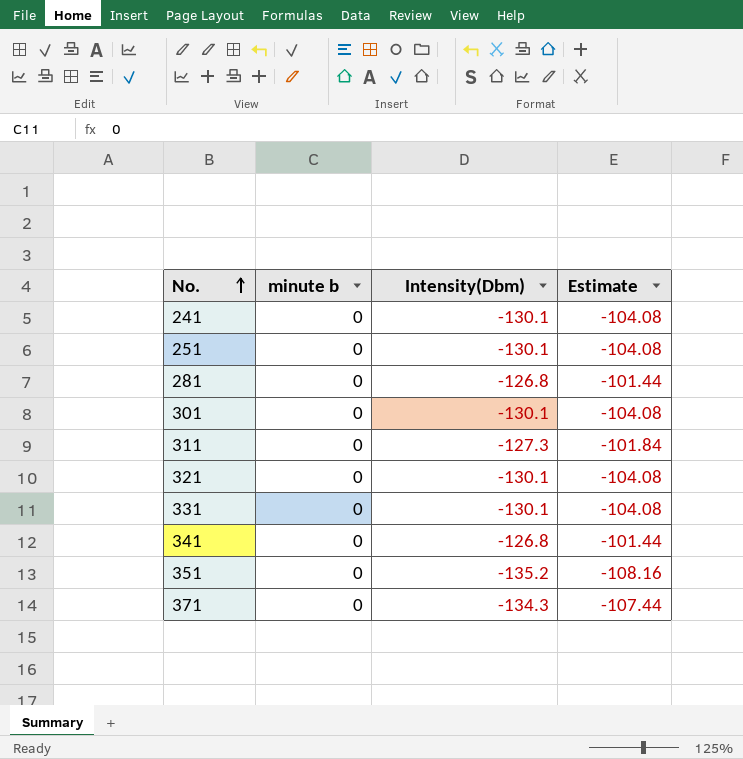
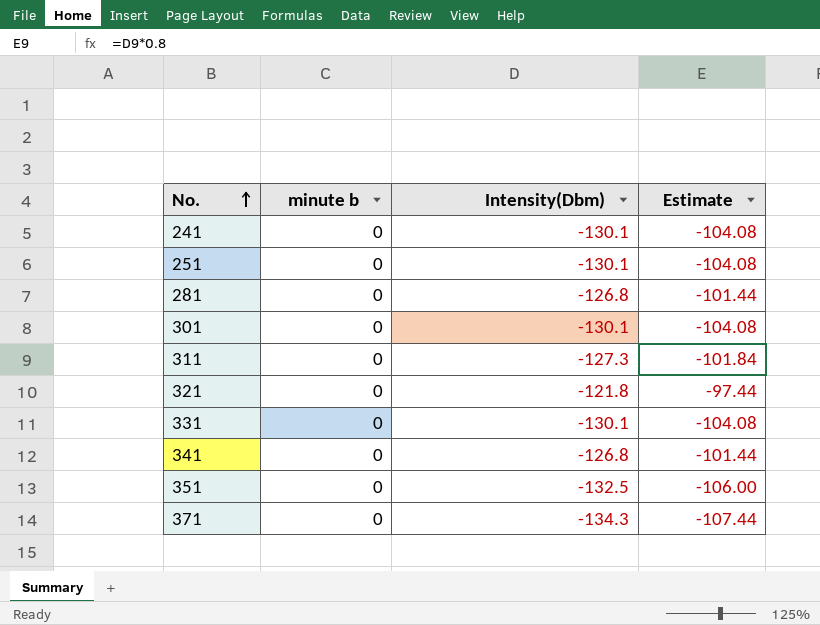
321 | Intensity(Dbm): -130.1 -> -121.8
321 | Estimate: -104.08 -> -97.44
351 | Intensity(Dbm): -135.2 -> -132.5
351 | Estimate: -108.16 -> -106.00

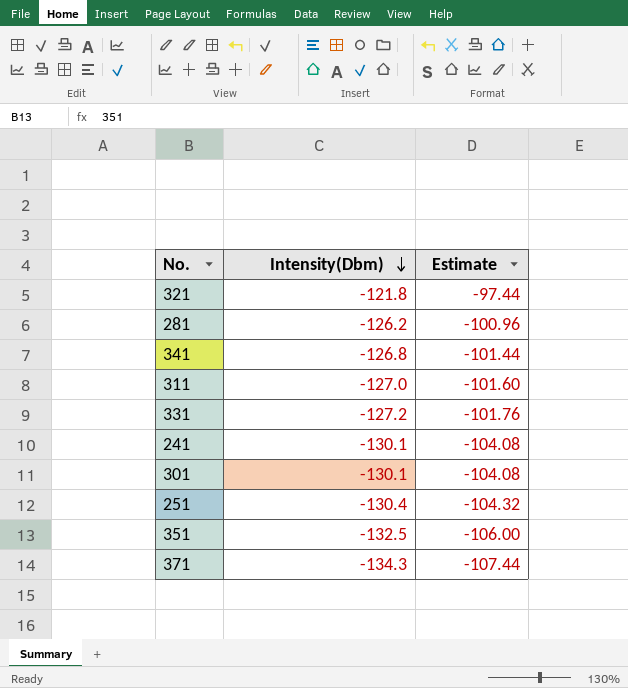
row order: No. ascending -> Intensity(Dbm) descending
column minute b | position: 2 -> none
281 | Intensity(Dbm): -126.8 -> -126.2
281 | Estimate: -101.44 -> -100.96
311 | Intensity(Dbm): -127.3 -> -127.0
311 | Estimate: -101.84 -> -101.60
331 | Intensity(Dbm): -130.1 -> -127.2
331 | Estimate: -104.08 -> -101.76
251 | Intensity(Dbm): -130.1 -> -130.4
251 | Estimate: -104.08 -> -104.32

